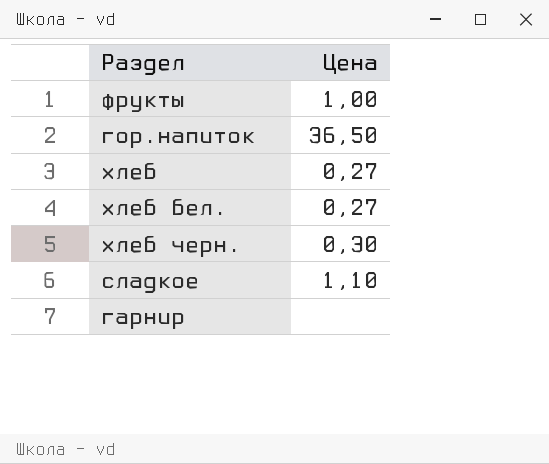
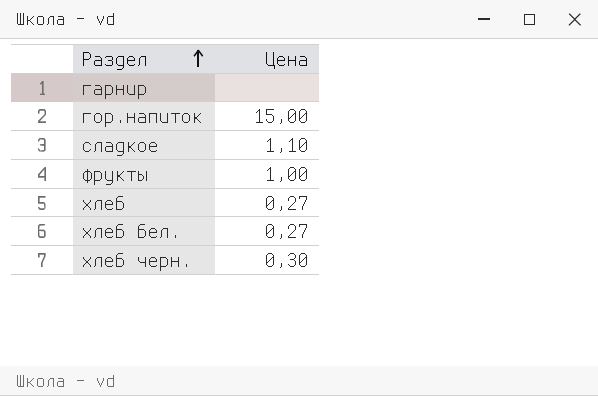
row order: none -> Раздел ascending
гор.напиток | Цена: 36,50 -> 15,00

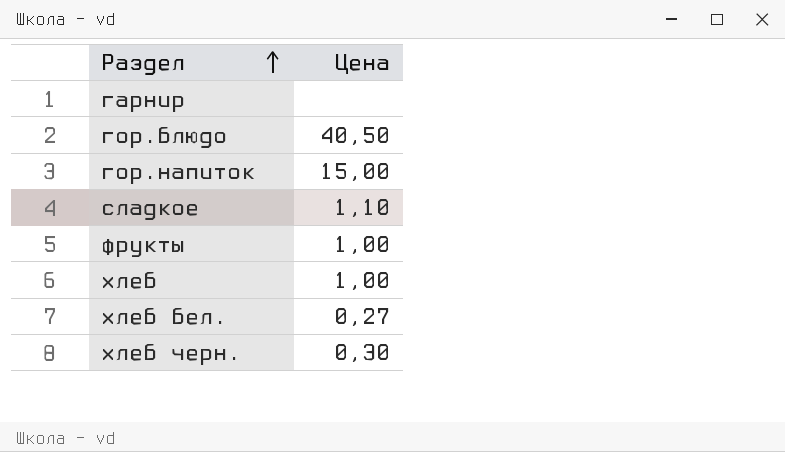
row гор.блюдо: none -> 40,50
хлеб | Цена: 0,27 -> 1,00

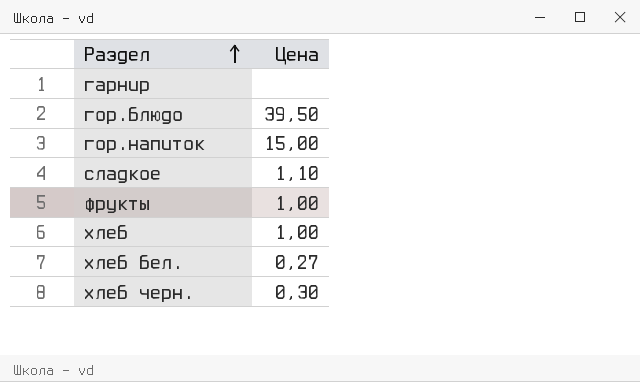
гор.блюдо | Цена: 40,50 -> 39,50

